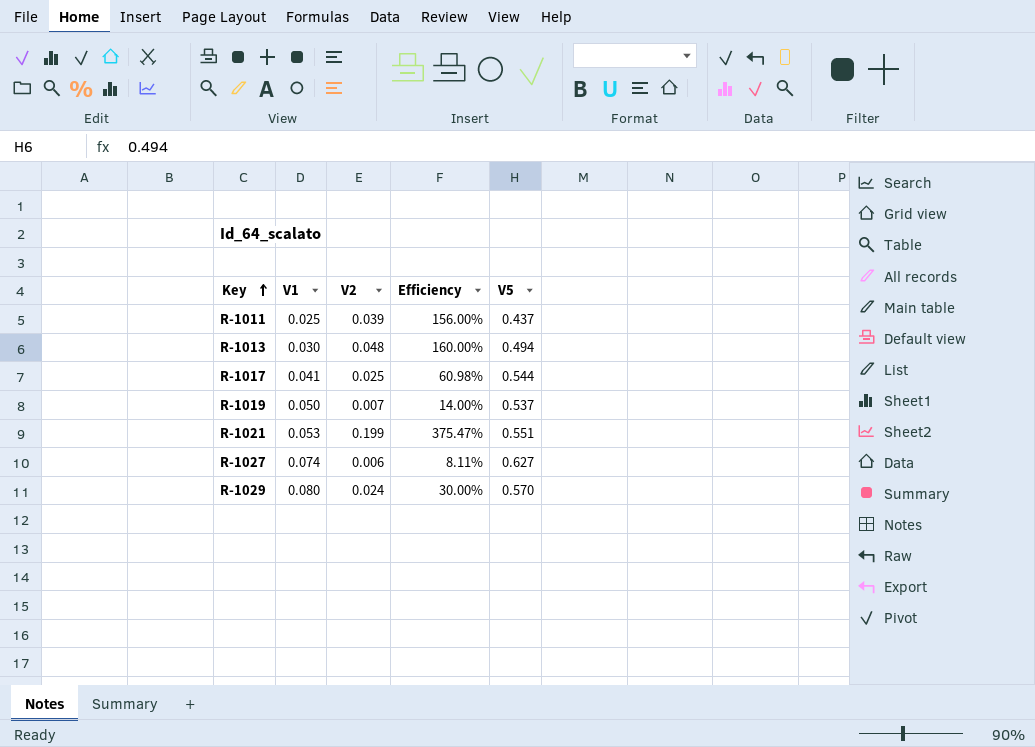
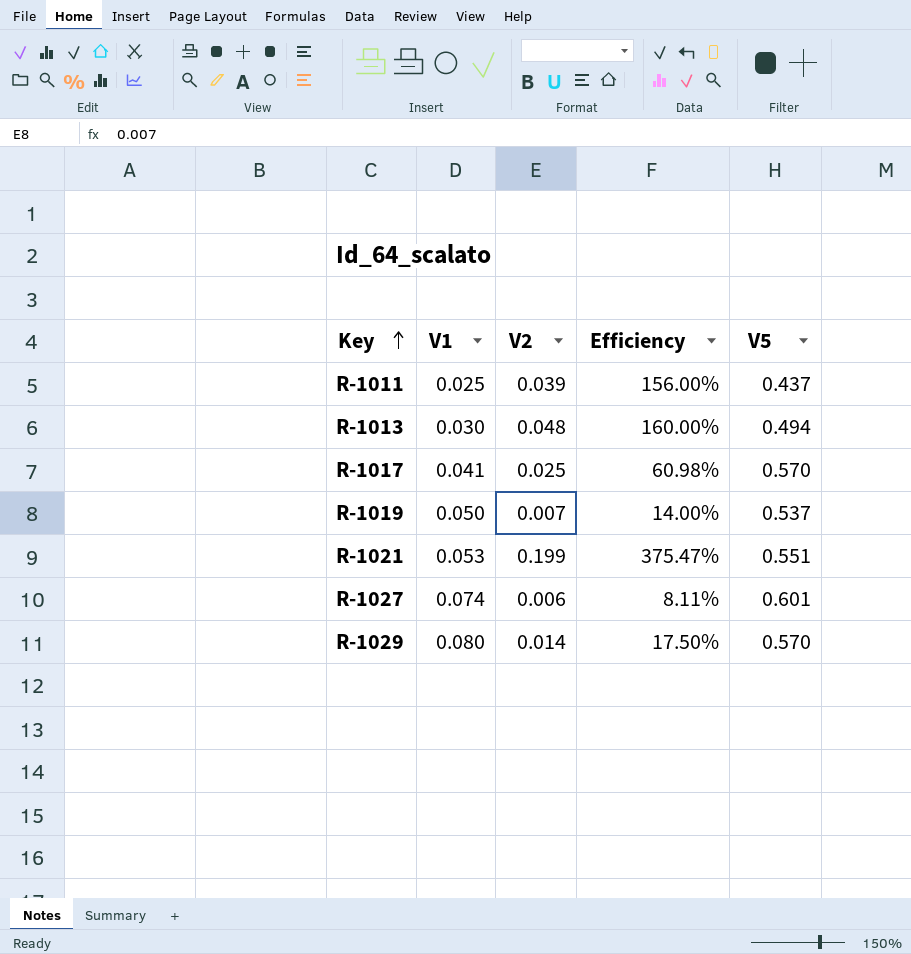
R-1017 | V5: 0.544 -> 0.570
R-1027 | V5: 0.627 -> 0.601
R-1029 | V2: 0.024 -> 0.014
R-1029 | Efficiency: 30.00% -> 17.50%

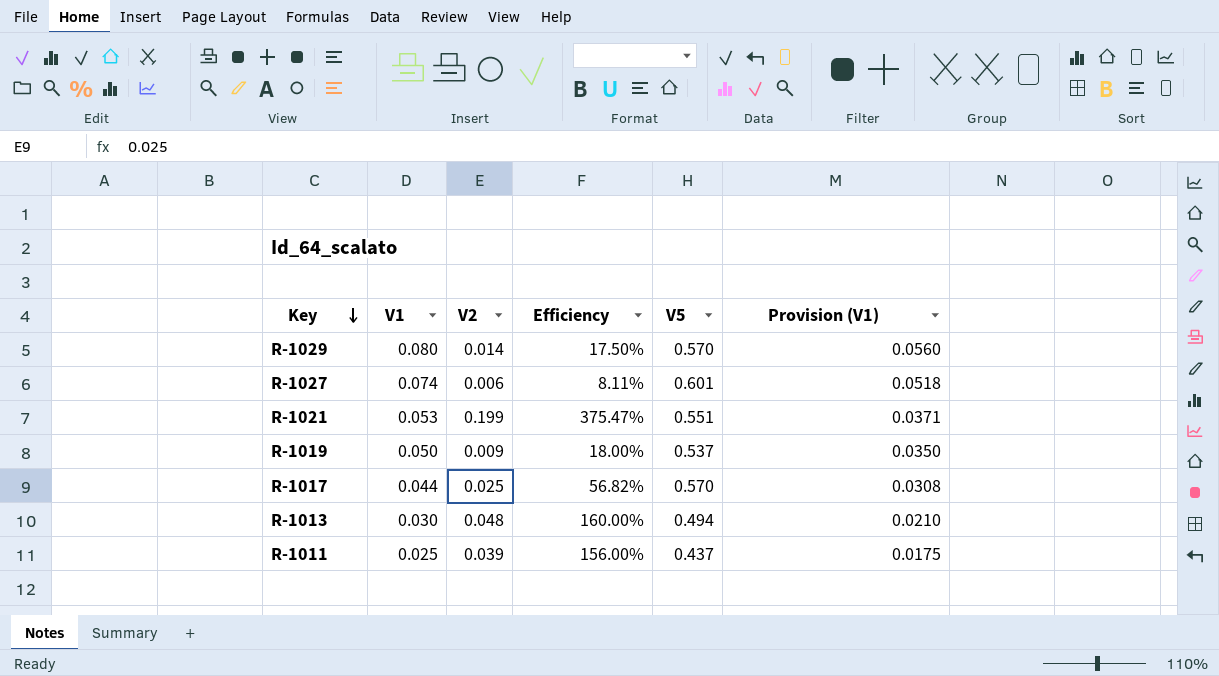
row order: Key ascending -> Key descending
column Provision (V1) | formula: none -> [V1] * 0.7
R-1019 | V2: 0.007 -> 0.009
R-1019 | Efficiency: 14.00% -> 18.00%
R-1017 | V1: 0.041 -> 0.044
R-1017 | Efficiency: 60.98% -> 56.82%

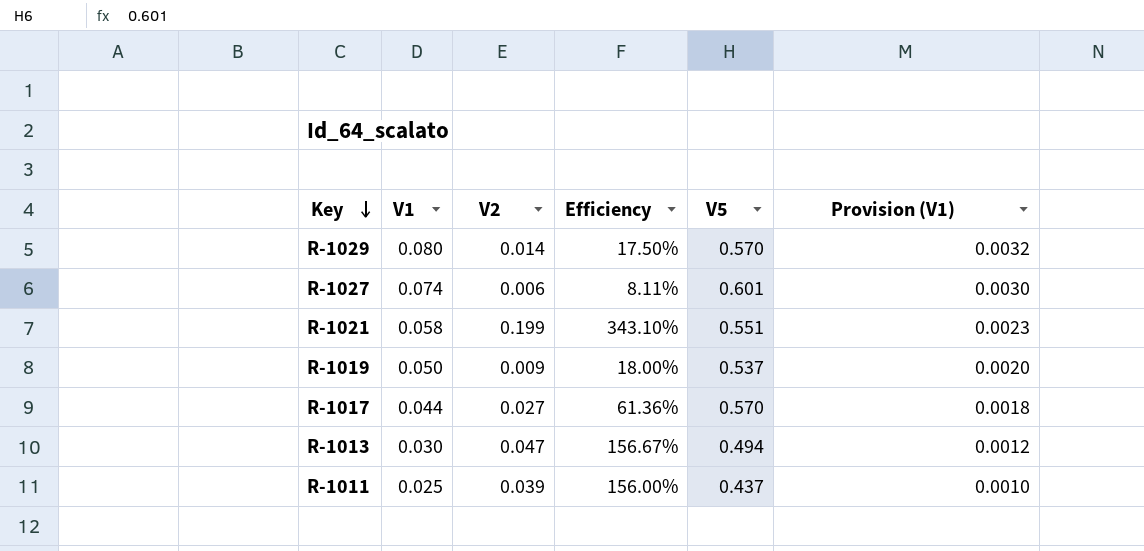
column Provision (V1) | formula: [V1] * 0.7 -> [V1] * 0.04
R-1021 | V1: 0.053 -> 0.058
R-1021 | Efficiency: 375.47% -> 343.10%
R-1017 | V2: 0.025 -> 0.027
R-1017 | Efficiency: 56.82% -> 61.36%
R-1013 | V2: 0.048 -> 0.047
R-1013 | Efficiency: 160.00% -> 156.67%

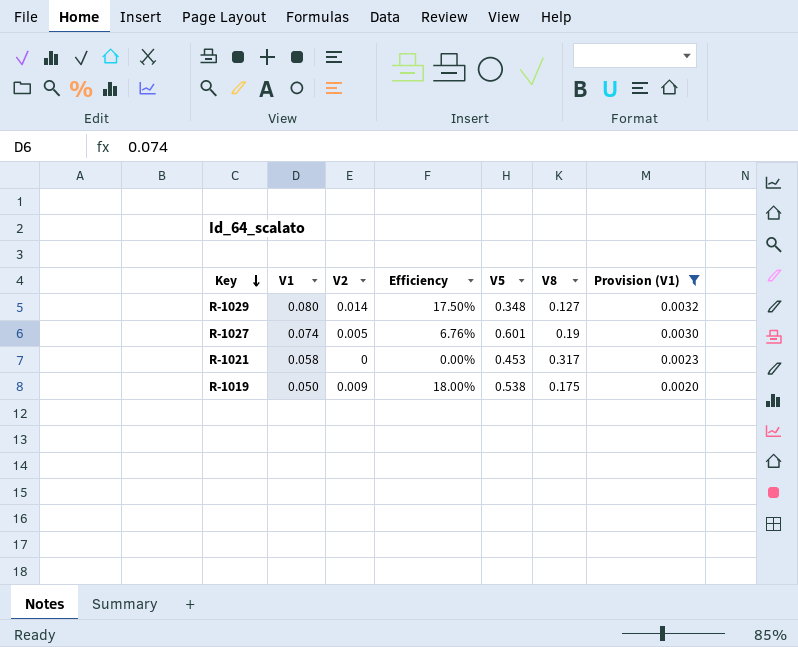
filter: none -> Provision (V1) >= 0.0020
column V8 | position: none -> 6
R-1029 | V5: 0.570 -> 0.348
R-1027 | V2: 0.006 -> 0.005
R-1027 | Efficiency: 8.11% -> 6.76%
R-1021 | V2: 0.199 -> 0
R-1021 | Efficiency: 343.10% -> 0.00%
R-1021 | V5: 0.551 -> 0.453
R-1019 | V5: 0.537 -> 0.538

